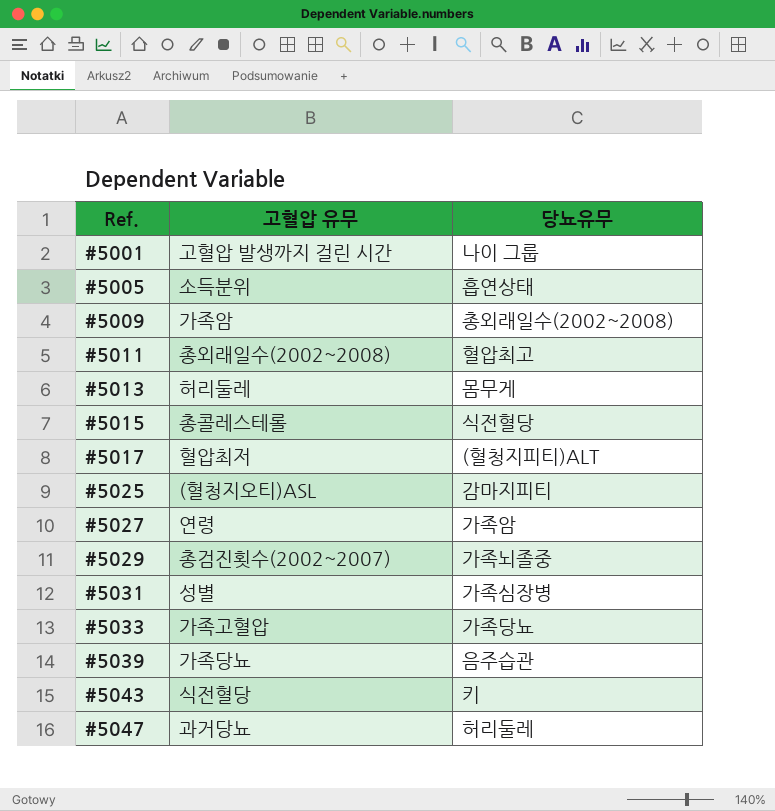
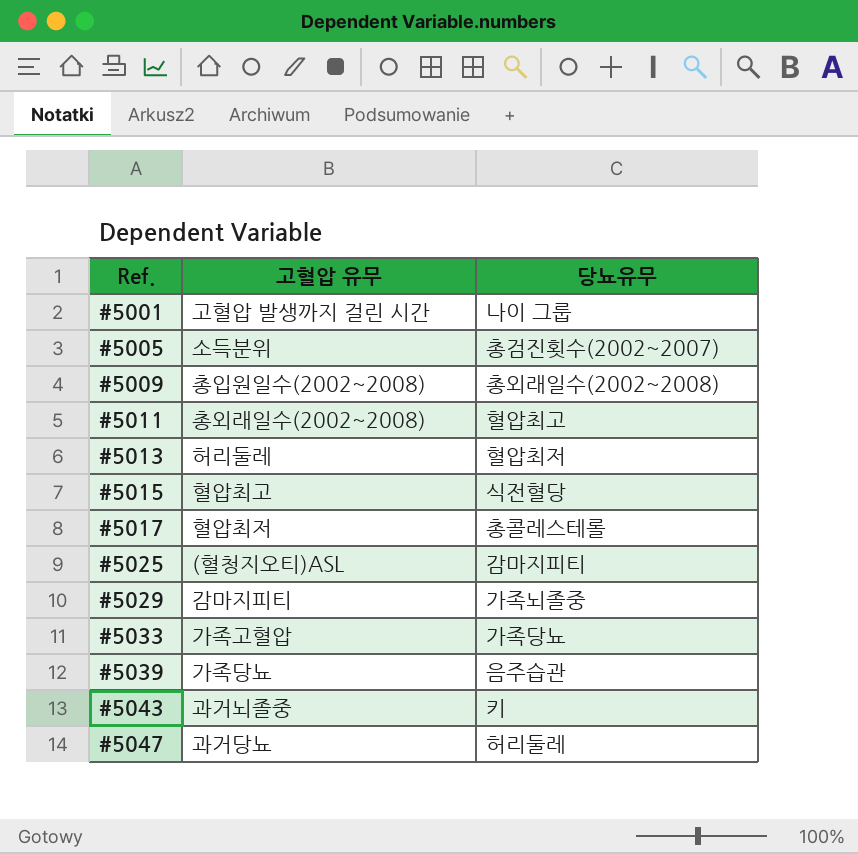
row #5027: 연령 | 가족암 -> none
row #5031: 성별 | 가족심장병 -> none
#5005 | 당뇨유무: 흡연상태 -> 총검진횟수(2002~2007)
#5009 | 고혈압 유무: 가족암 -> 총입원일수(2002~2008)
#5013 | 당뇨유무: 몸무게 -> 혈압최저
#5015 | 고혈압 유무: 총콜레스테롤 -> 혈압최고
#5017 | 당뇨유무: (혈청지피티)ALT -> 총콜레스테롤
#5029 | 고혈압 유무: 총검진횟수(2002~2007) -> 감마지피티
#5043 | 고혈압 유무: 식전혈당 -> 과거뇌졸중

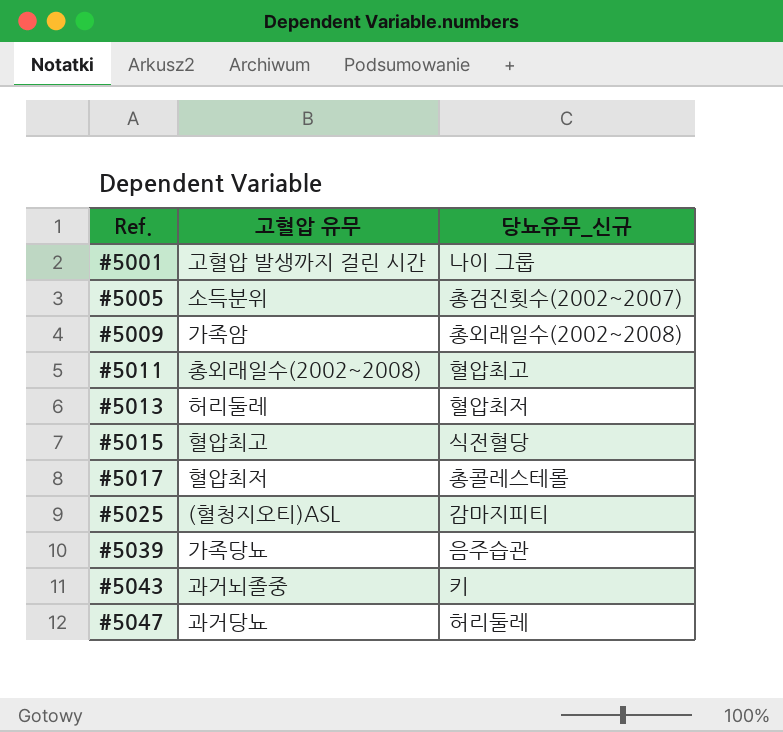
column name: 당뇨유무 -> 당뇨유무_신규
row #5029: 감마지피티 | 가족뇌졸중 -> none
row #5033: 가족고혈압 | 가족당뇨 -> none
#5009 | 고혈압 유무: 총입원일수(2002~2008) -> 가족암

